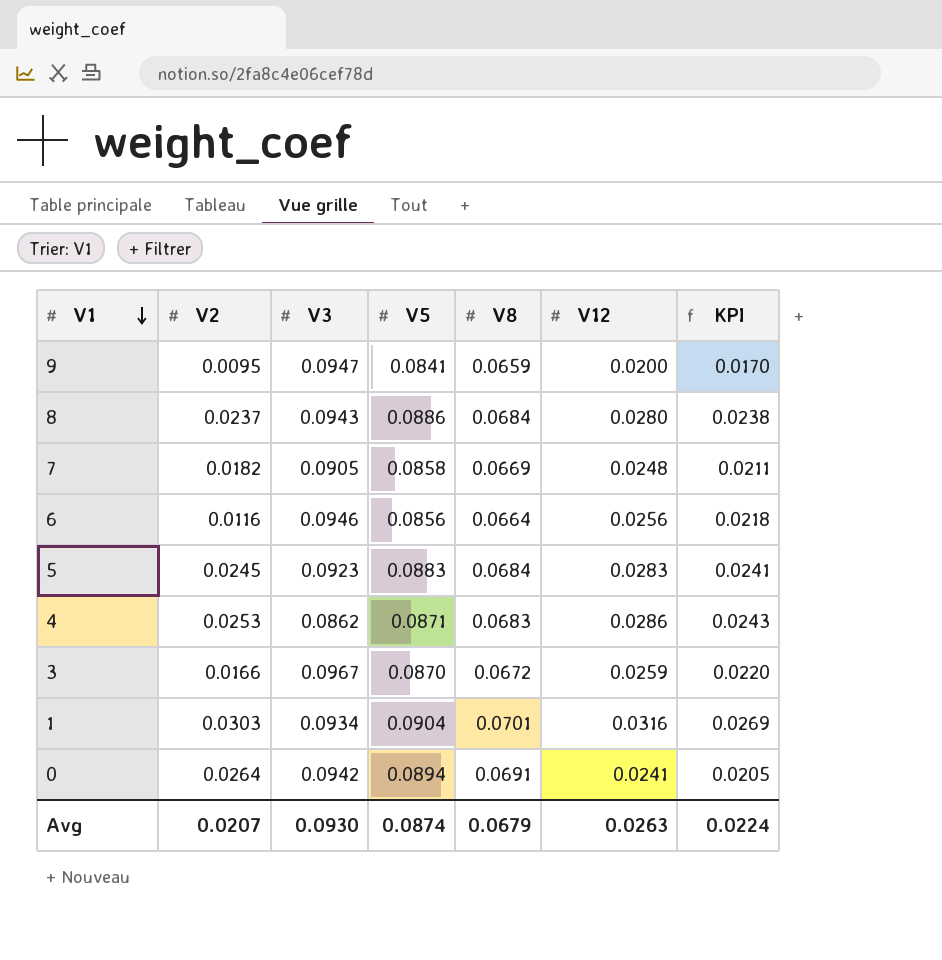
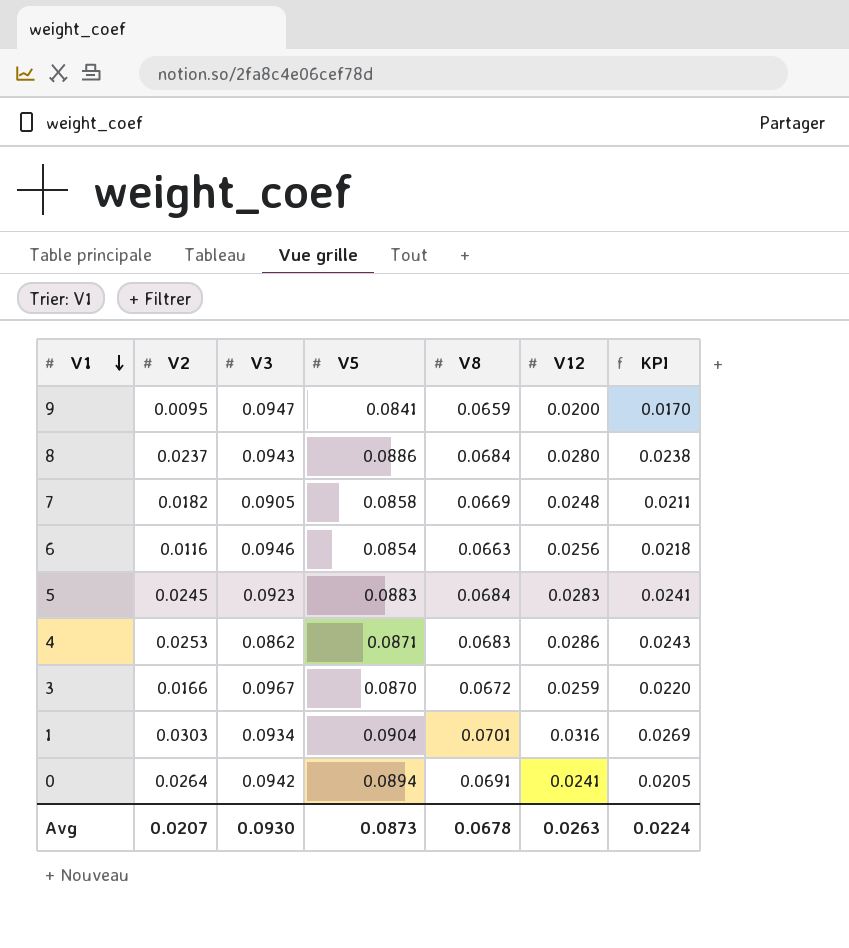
6 | V5: 0.0856 -> 0.0854
6 | V8: 0.0664 -> 0.0663
Avg | V5: 0.0874 -> 0.0873
Avg | V8: 0.0679 -> 0.0678

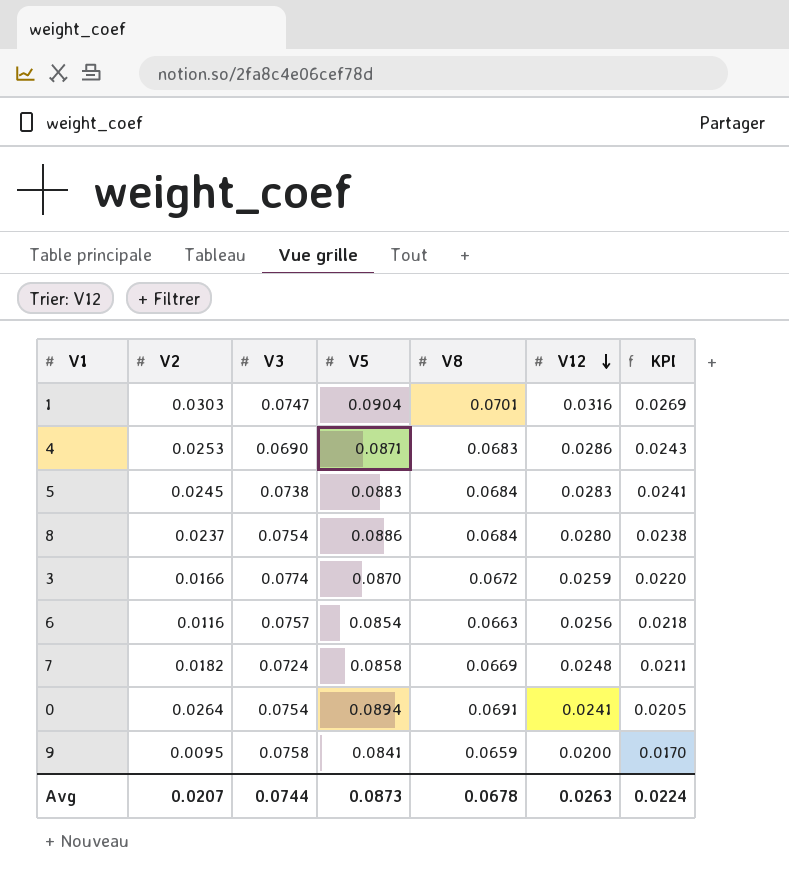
row order: V1 descending -> V12 descending
1 | V3: 0.0934 -> 0.0747
4 | V3: 0.0862 -> 0.0690
5 | V3: 0.0923 -> 0.0738
8 | V3: 0.0943 -> 0.0754
3 | V3: 0.0967 -> 0.0774
6 | V3: 0.0946 -> 0.0757
7 | V3: 0.0905 -> 0.0724
0 | V3: 0.0942 -> 0.0754
9 | V3: 0.0947 -> 0.0758
Avg | V3: 0.0930 -> 0.0744

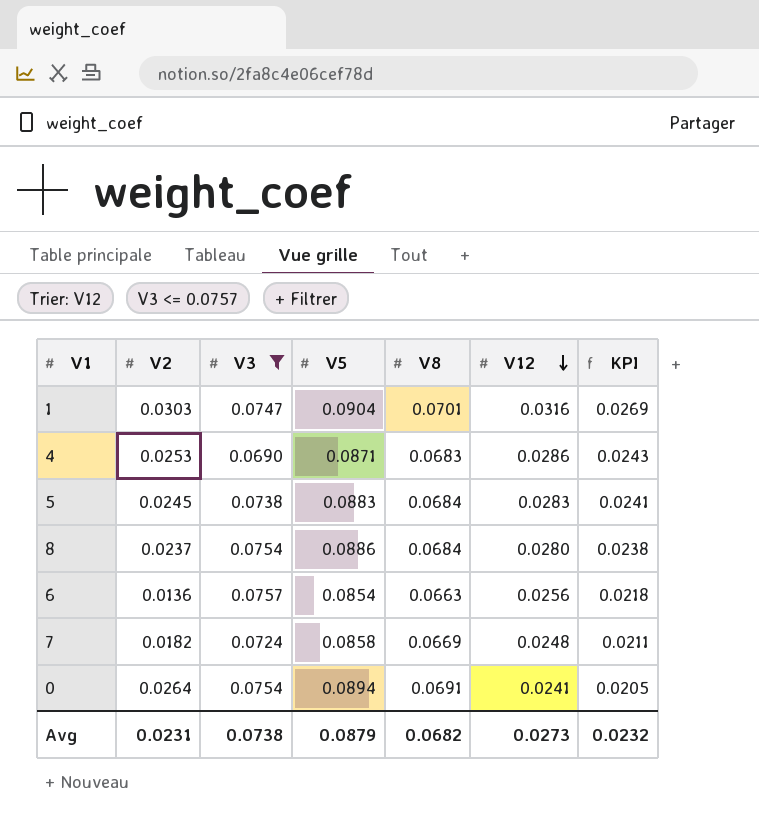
filter: none -> V3 <= 0.0757
6 | V2: 0.0116 -> 0.0136
Avg | V2: 0.0207 -> 0.0231
Avg | V3: 0.0744 -> 0.0738
Avg | V5: 0.0873 -> 0.0879
Avg | V8: 0.0678 -> 0.0682
Avg | V12: 0.0263 -> 0.0273
Avg | KPI: 0.0224 -> 0.0232

